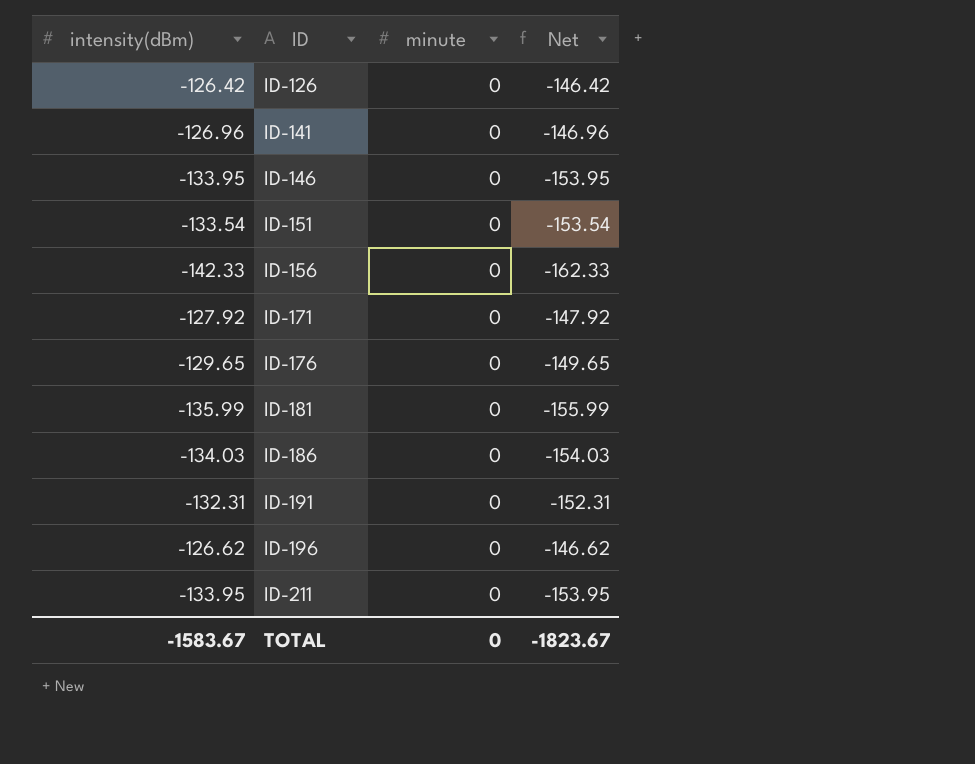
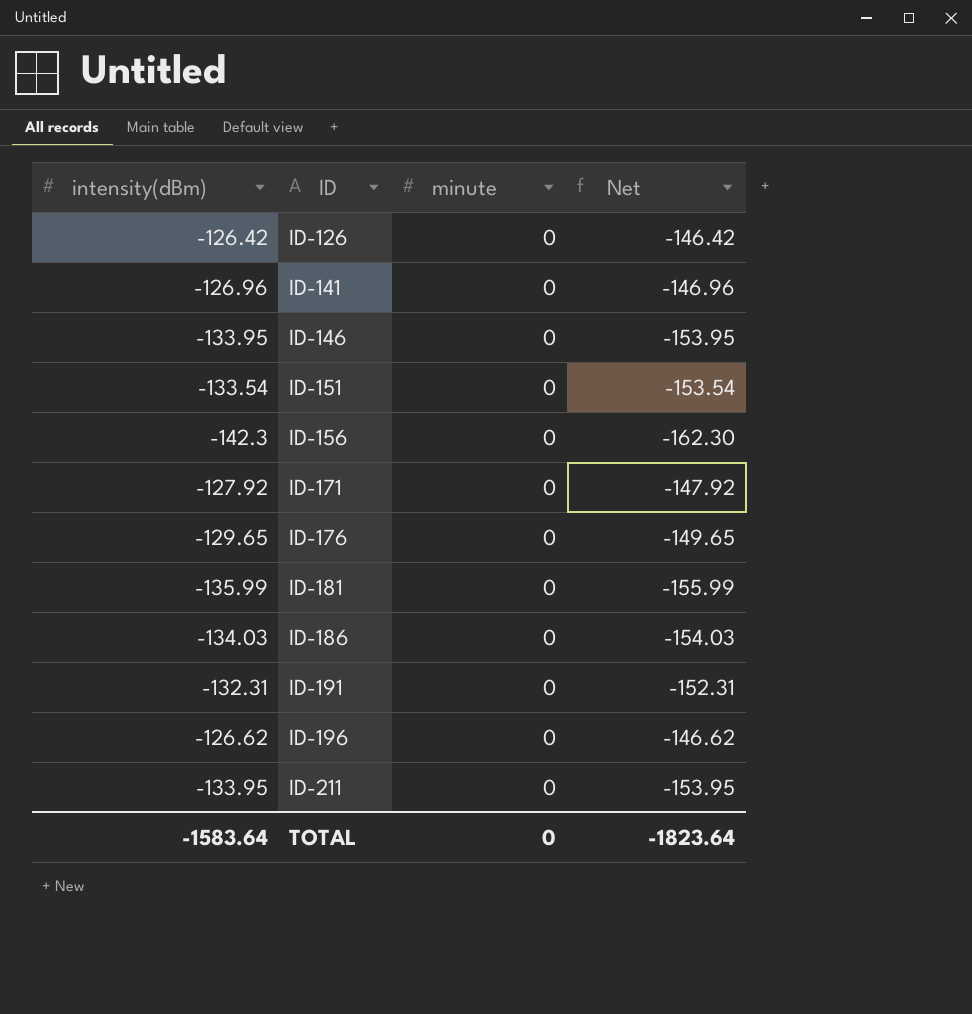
ID-156 | intensity(dBm): -142.33 -> -142.3
ID-156 | Net: -162.33 -> -162.30
TOTAL | intensity(dBm): -1583.67 -> -1583.64
TOTAL | Net: -1823.67 -> -1823.64

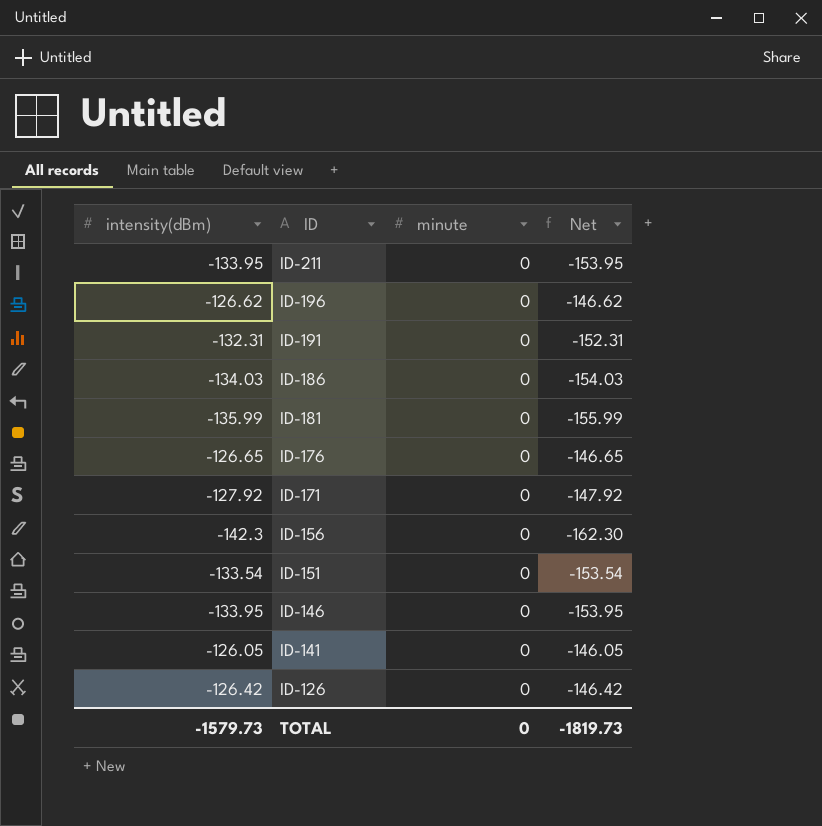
row order: ID ascending -> ID descending
ID-176 | intensity(dBm): -129.65 -> -126.65
ID-176 | Net: -149.65 -> -146.65
ID-141 | intensity(dBm): -126.96 -> -126.05
ID-141 | Net: -146.96 -> -146.05
TOTAL | intensity(dBm): -1583.64 -> -1579.73
TOTAL | Net: -1823.64 -> -1819.73

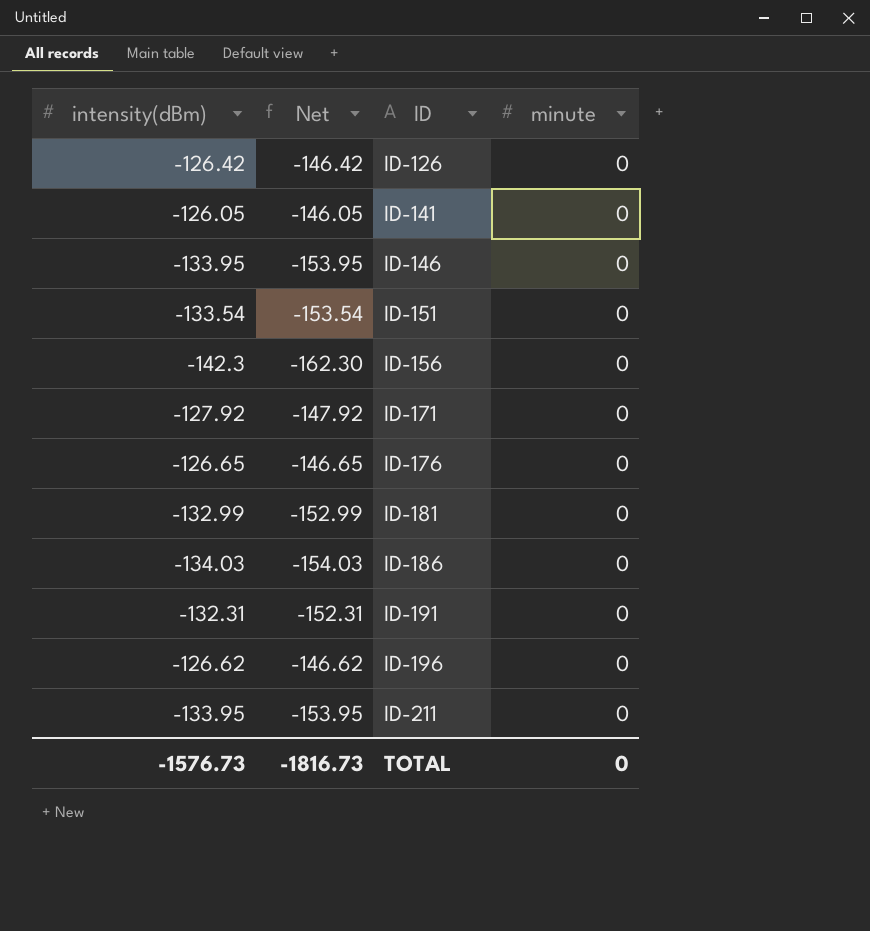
row order: ID descending -> ID ascending
column Net | position: 4 -> 2
ID-181 | intensity(dBm): -135.99 -> -132.99
ID-181 | Net: -155.99 -> -152.99
TOTAL | intensity(dBm): -1579.73 -> -1576.73
TOTAL | Net: -1819.73 -> -1816.73

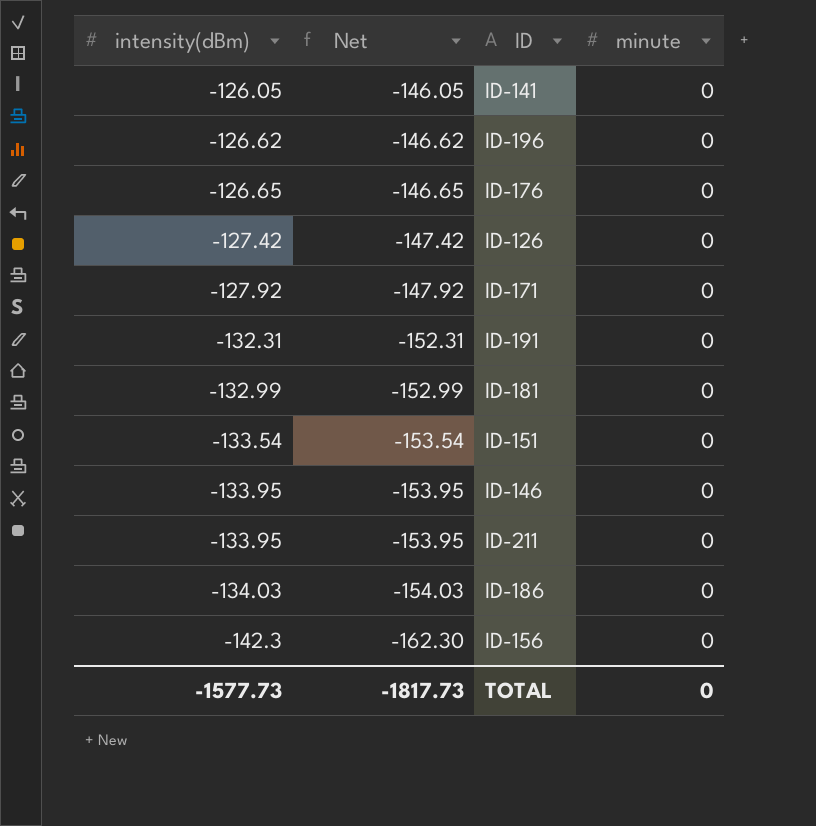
row order: ID ascending -> intensity(dBm) descending
ID-126 | intensity(dBm): -126.42 -> -127.42
ID-126 | Net: -146.42 -> -147.42
TOTAL | intensity(dBm): -1576.73 -> -1577.73
TOTAL | Net: -1816.73 -> -1817.73

